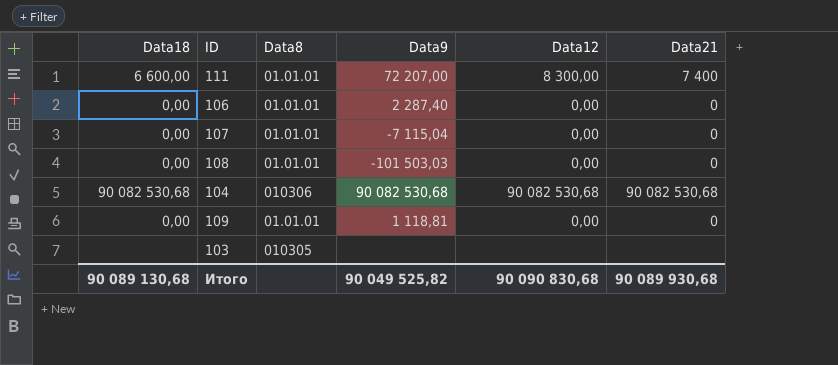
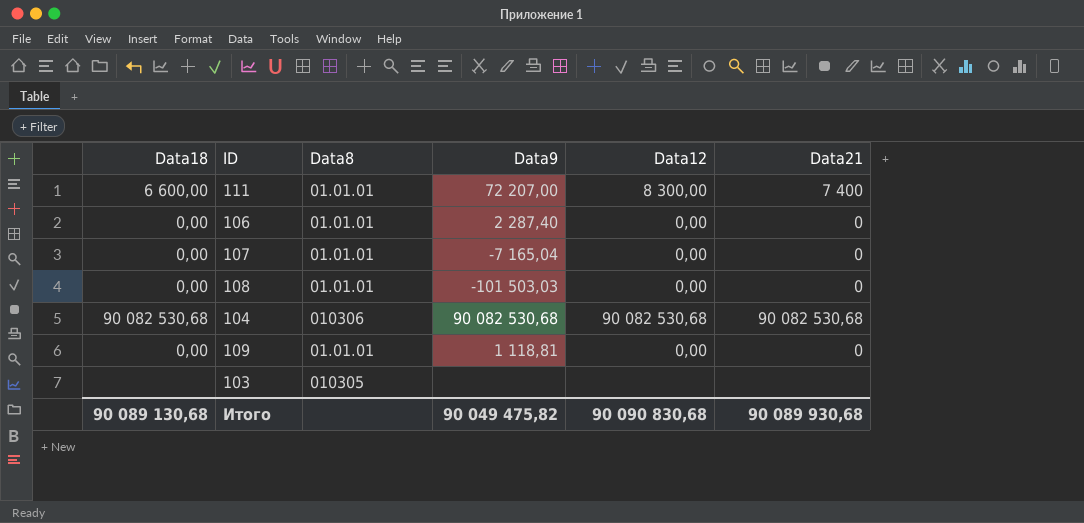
107 | Data9: -7 115,04 -> -7 165,04
Итого | Data9: 90 049 525,82 -> 90 049 475,82

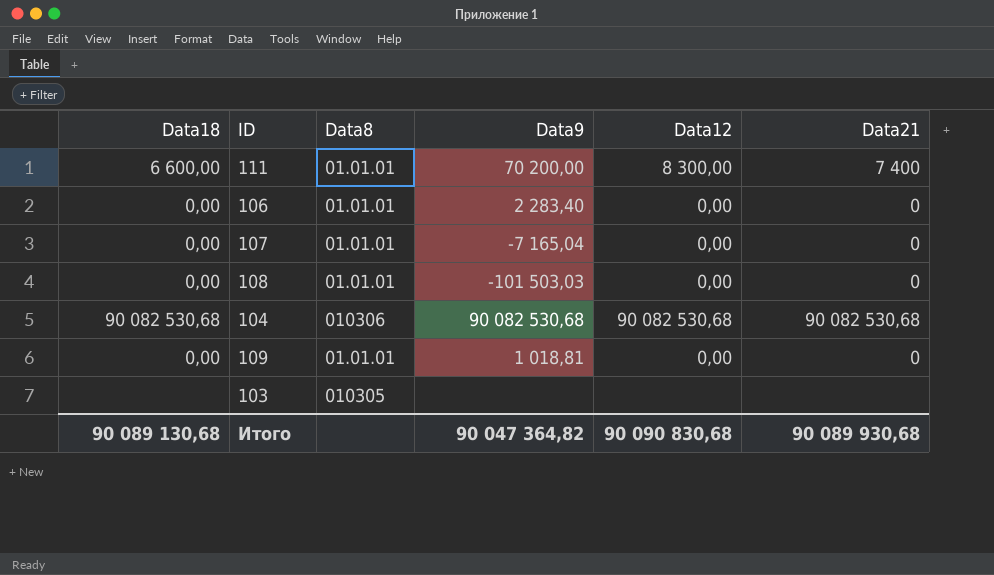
111 | Data9: 72 207,00 -> 70 200,00
106 | Data9: 2 287,40 -> 2 283,40
109 | Data9: 1 118,81 -> 1 018,81
Итого | Data9: 90 049 475,82 -> 90 047 364,82

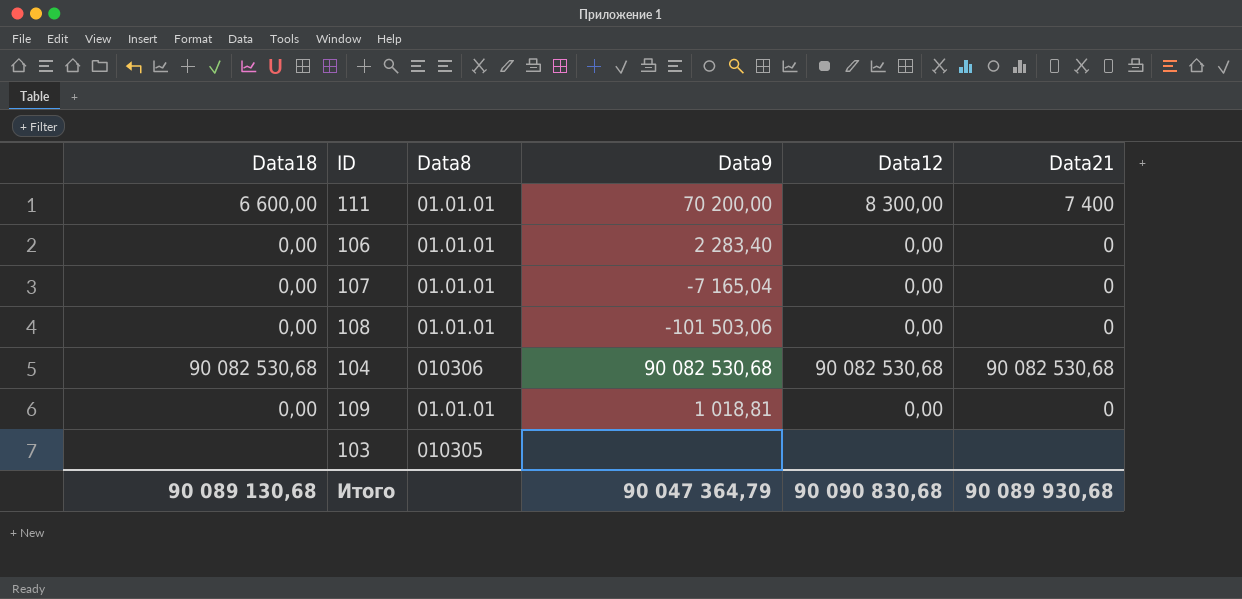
108 | Data9: -101 503,03 -> -101 503,06
Итого | Data9: 90 047 364,82 -> 90 047 364,79

